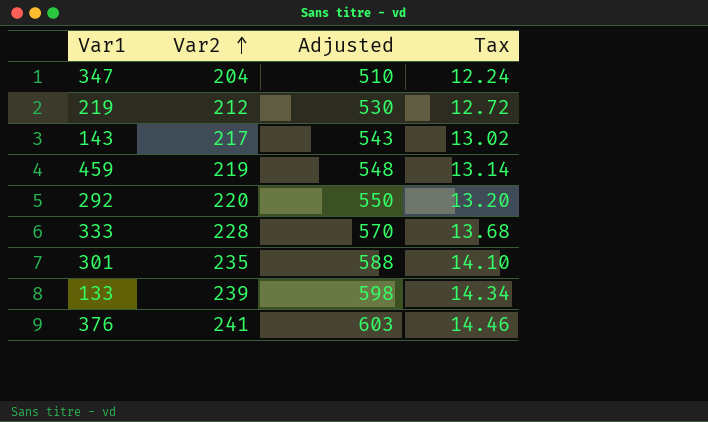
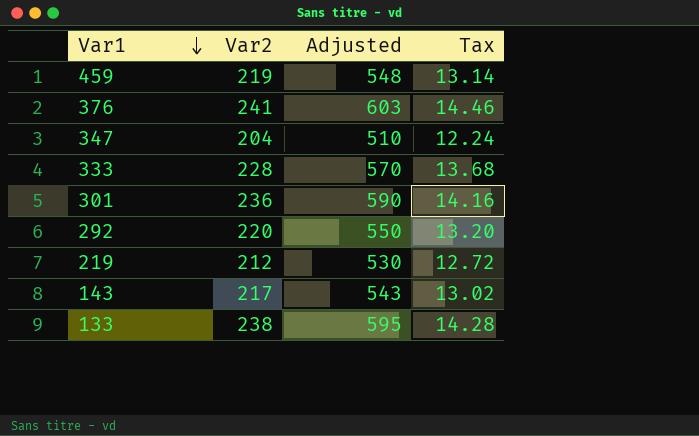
row order: Var2 ascending -> Var1 descending
301 | Var2: 235 -> 236
301 | Adjusted: 588 -> 590
301 | Tax: 14.10 -> 14.16
133 | Var2: 239 -> 238
133 | Adjusted: 598 -> 595
133 | Tax: 14.34 -> 14.28

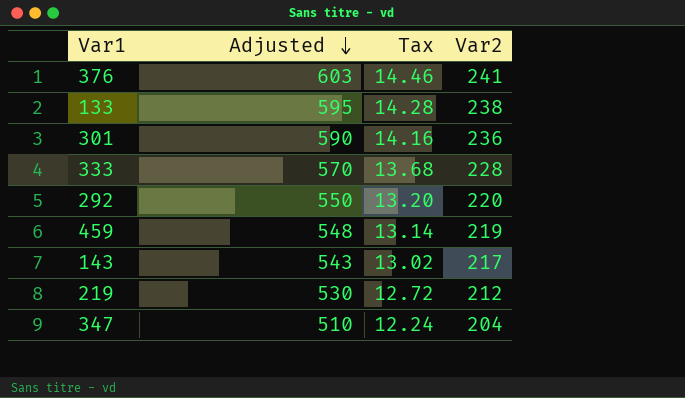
row order: Var1 descending -> Adjusted descending
column Var2 | position: 2 -> 4

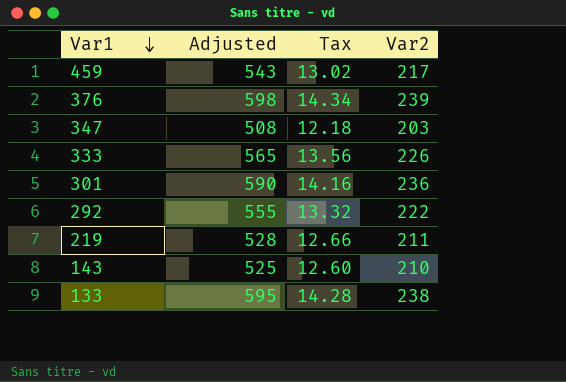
row order: Adjusted descending -> Var1 descending
459 | Adjusted: 548 -> 543
459 | Tax: 13.14 -> 13.02
459 | Var2: 219 -> 217
376 | Adjusted: 603 -> 598
376 | Tax: 14.46 -> 14.34
376 | Var2: 241 -> 239
347 | Adjusted: 510 -> 508
347 | Tax: 12.24 -> 12.18
347 | Var2: 204 -> 203
333 | Adjusted: 570 -> 565
333 | Tax: 13.68 -> 13.56
333 | Var2: 228 -> 226
292 | Adjusted: 550 -> 555
292 | Tax: 13.20 -> 13.32
292 | Var2: 220 -> 222
219 | Adjusted: 530 -> 528
219 | Tax: 12.72 -> 12.66
219 | Var2: 212 -> 211
143 | Adjusted: 543 -> 525
143 | Tax: 13.02 -> 12.60
143 | Var2: 217 -> 210

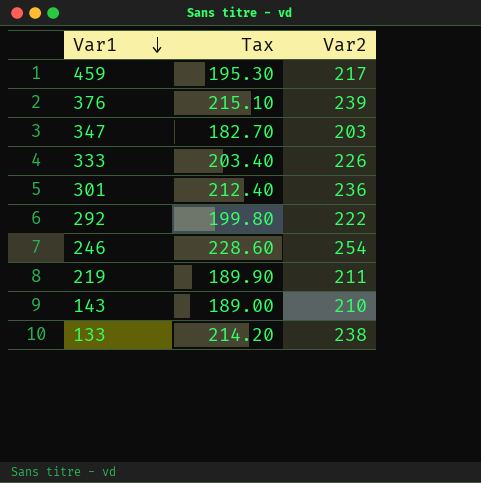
column Adjusted | formula: [Var2] * 2.5 -> none
column Tax | formula: [Var2] * 0.06 -> [Var2] * 0.9
row 246: none -> 228.60 | 254

